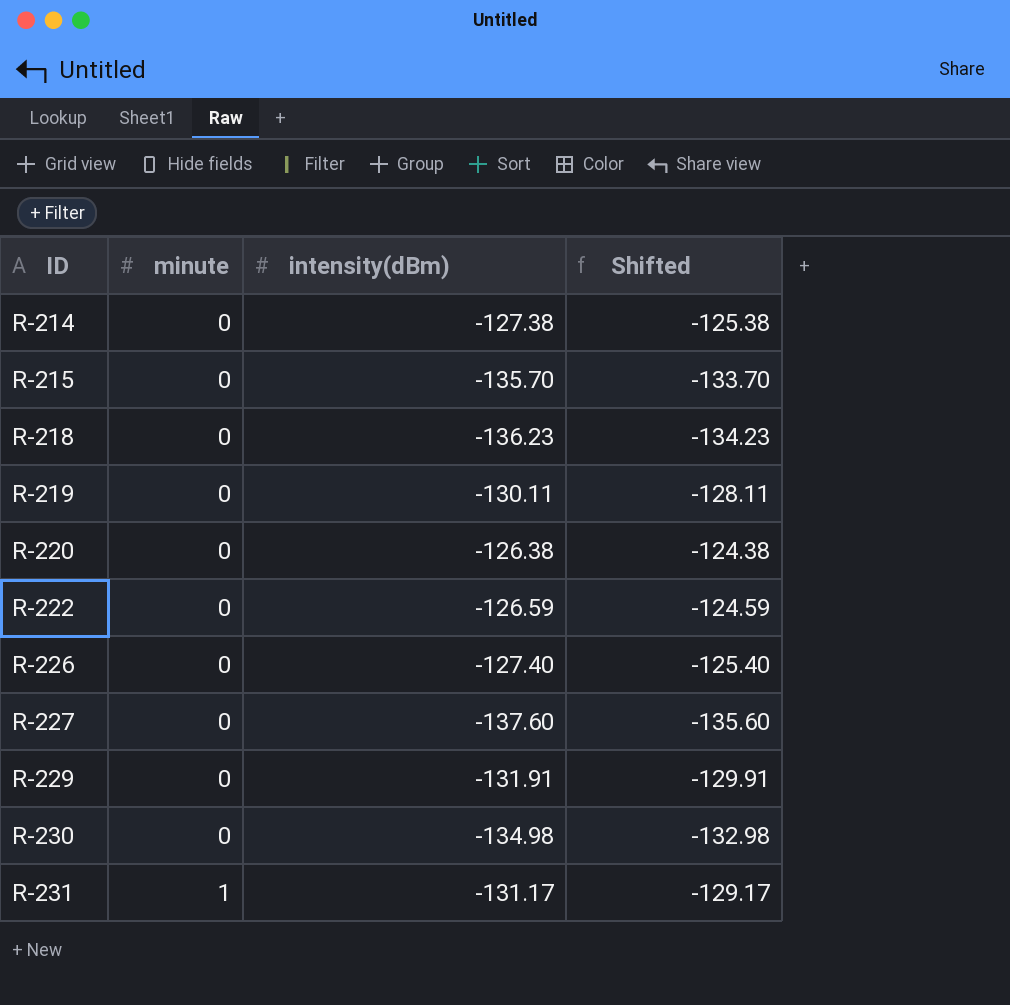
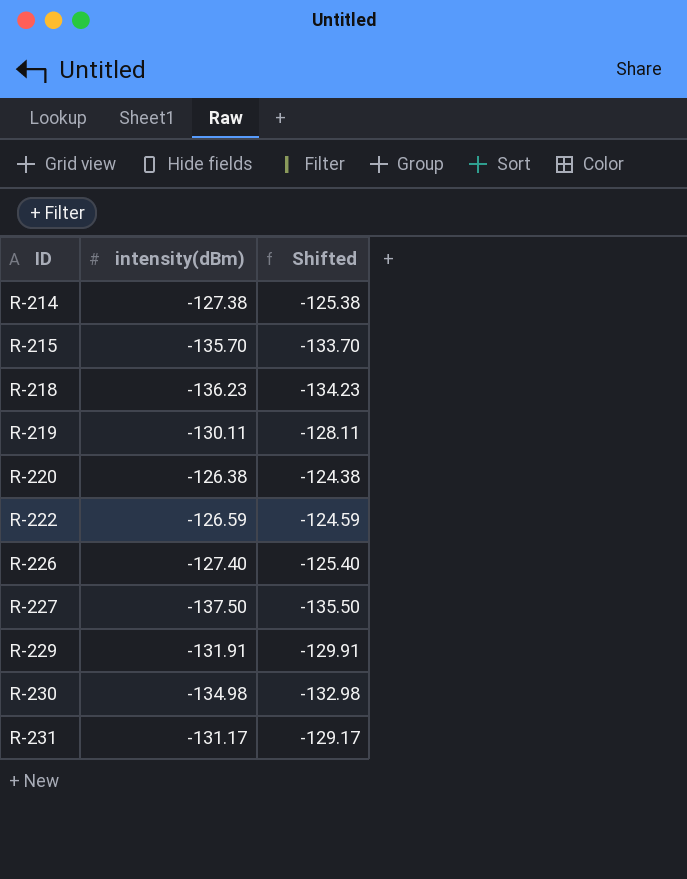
column minute | position: 2 -> none
R-227 | intensity(dBm): -137.60 -> -137.50
R-227 | Shifted: -135.60 -> -135.50

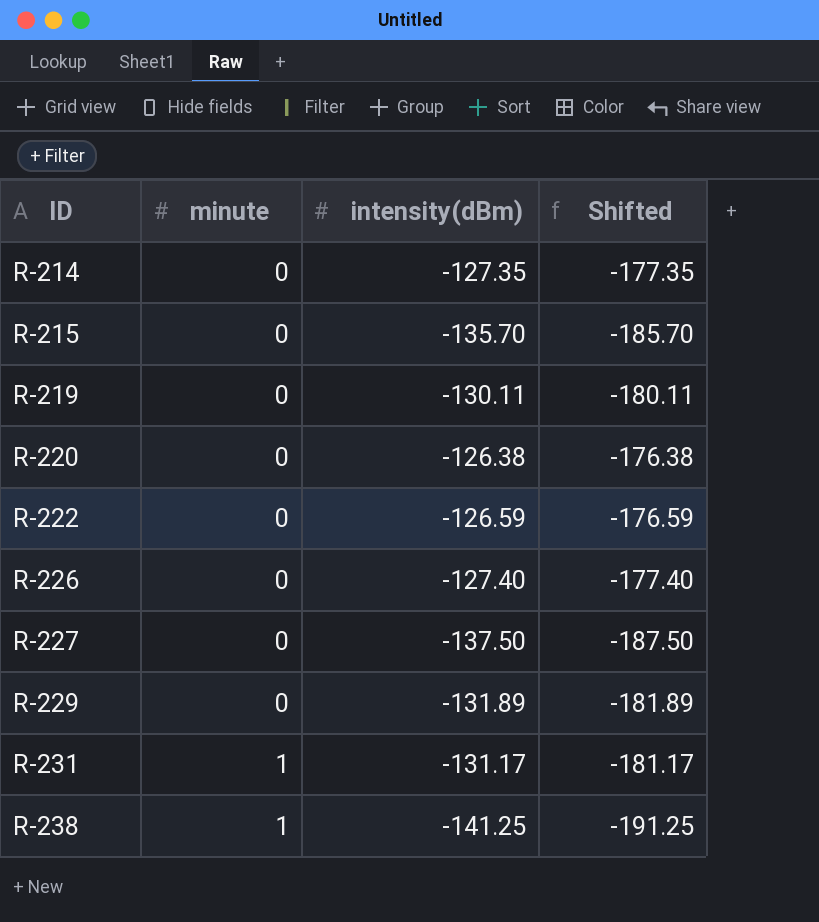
column minute | position: none -> 2
column Shifted | formula: [intensity(dBm)] + 2 -> [intensity(dBm)] - 50
row R-218: -136.23 | -134.23 -> none
row R-230: -134.98 | -132.98 -> none
R-214 | intensity(dBm): -127.38 -> -127.35
R-229 | intensity(dBm): -131.91 -> -131.89
row R-238: none -> 1 | -141.25 | -191.25

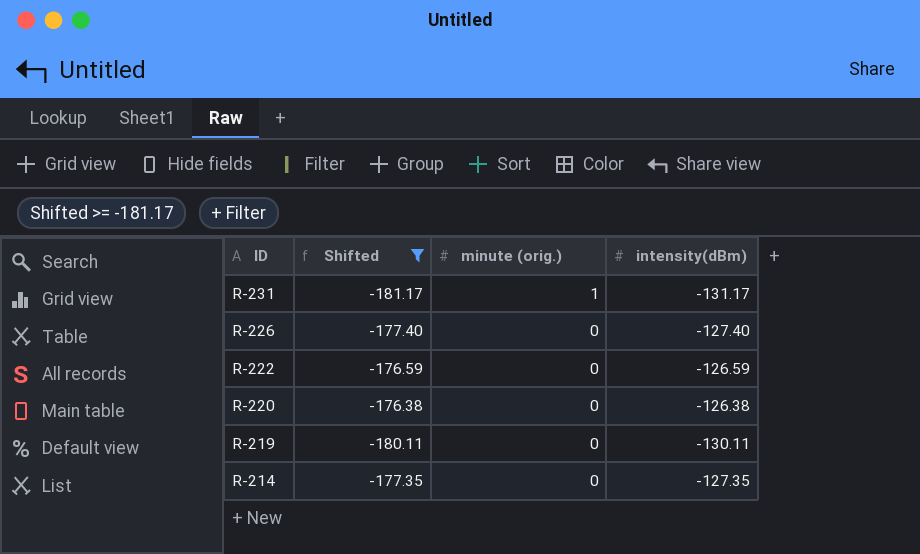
filter: none -> Shifted >= -181.17
row order: ID ascending -> ID descending
column Shifted | position: 4 -> 2
column name: minute -> minute (orig.)

